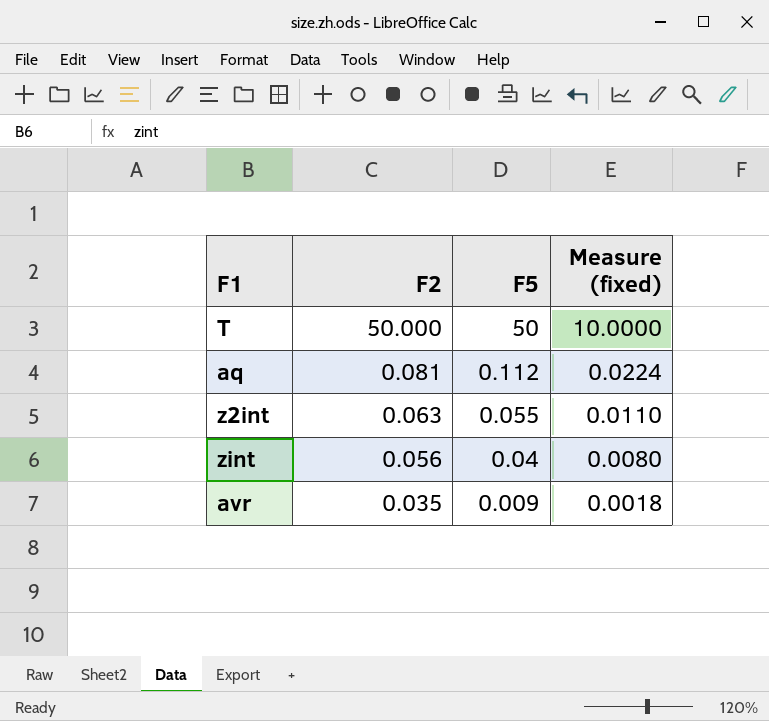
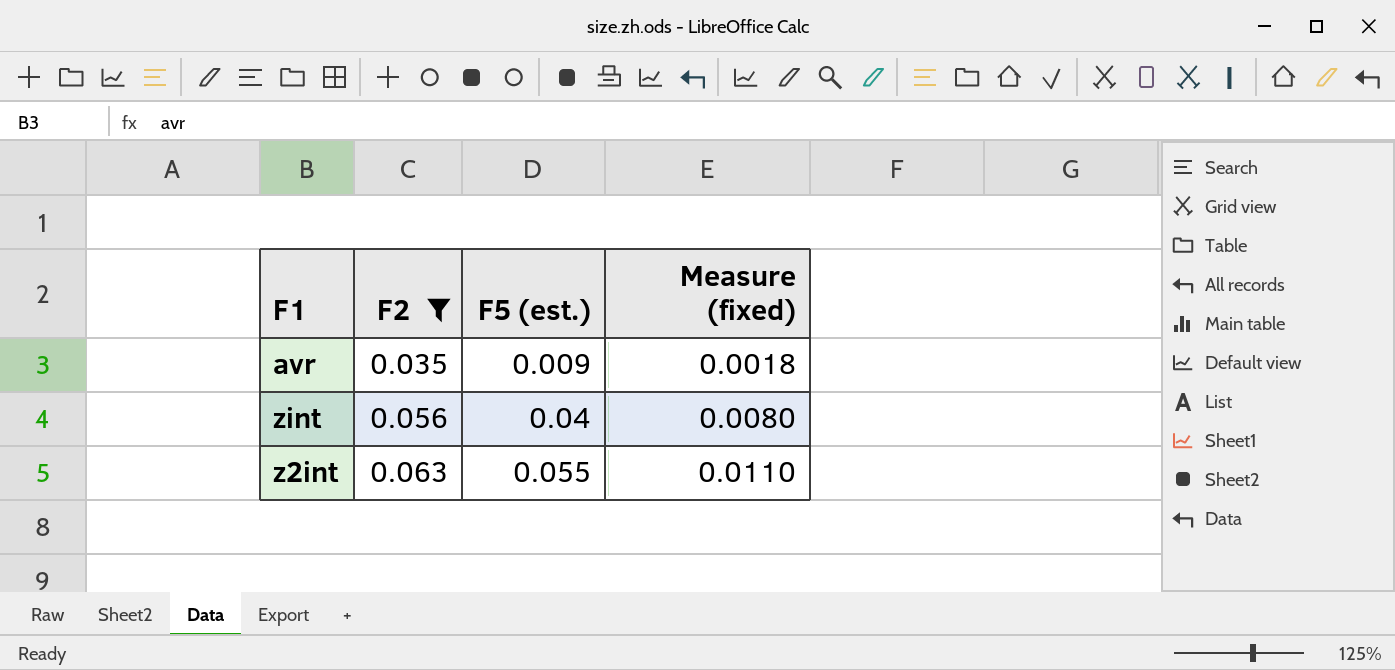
filter: none -> F2 <= 0.063
row order: F2 descending -> F2 ascending
column name: F5 -> F5 (est.)

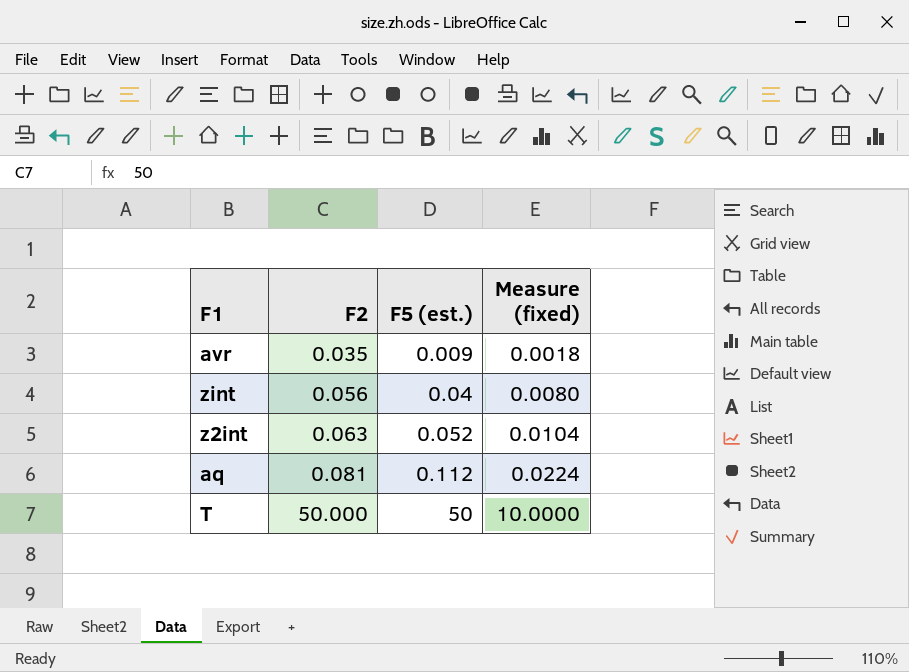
filter: F2 <= 0.063 -> none
z2int | F5 (est.): 0.055 -> 0.052
z2int | Measure (fixed): 0.0110 -> 0.0104

